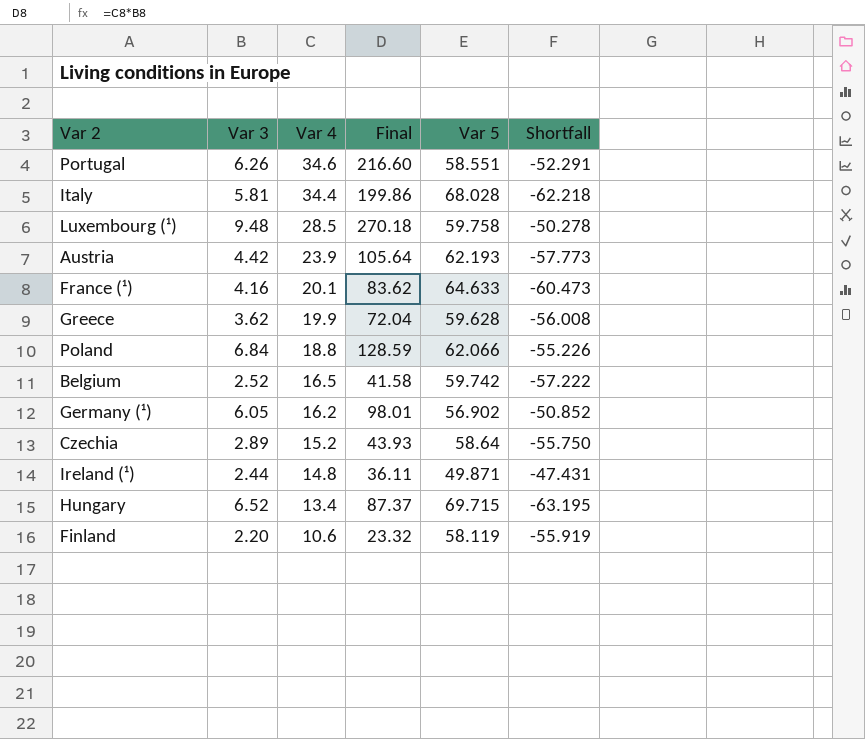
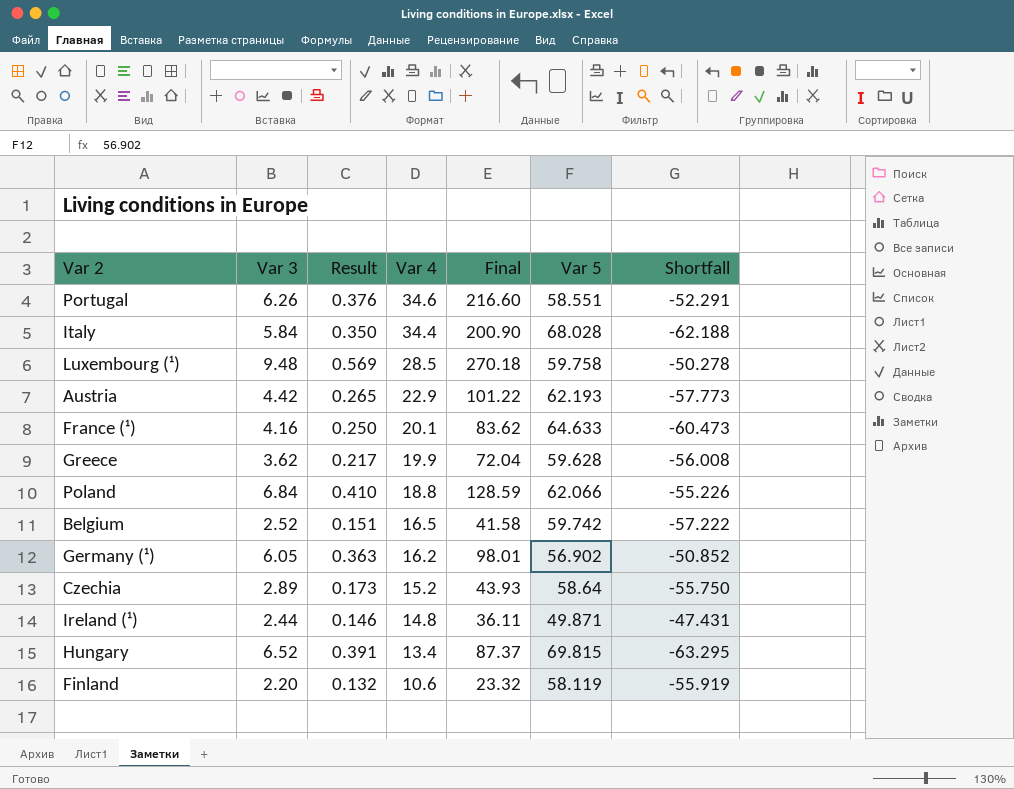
column Result | formula: none -> [Var 3] * 0.06
Italy | Var 3: 5.81 -> 5.84
Italy | Final: 199.86 -> 200.90
Italy | Shortfall: -62.218 -> -62.188
Austria | Var 4: 23.9 -> 22.9
Austria | Final: 105.64 -> 101.22
Hungary | Var 5: 69.715 -> 69.815
Hungary | Shortfall: -63.195 -> -63.295

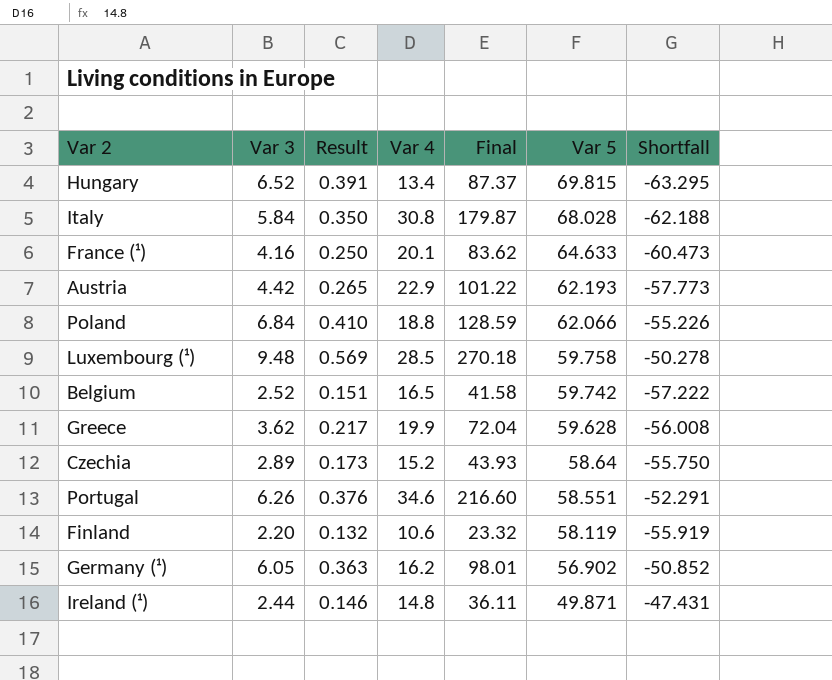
row order: Var 4 descending -> Var 5 descending
Italy | Var 4: 34.4 -> 30.8
Italy | Final: 200.90 -> 179.87

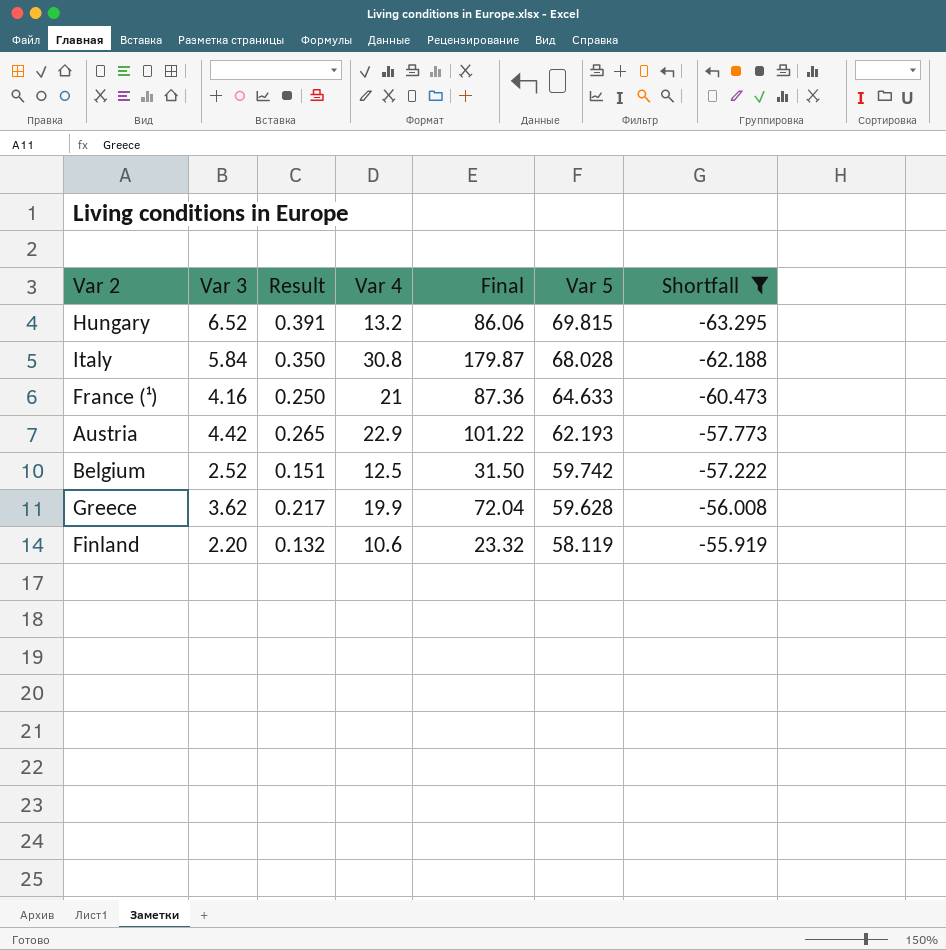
filter: none -> Shortfall <= -55.919
Hungary | Var 4: 13.4 -> 13.2
Hungary | Final: 87.37 -> 86.06
France (¹) | Var 4: 20.1 -> 21
France (¹) | Final: 83.62 -> 87.36
Belgium | Var 4: 16.5 -> 12.5
Belgium | Final: 41.58 -> 31.50

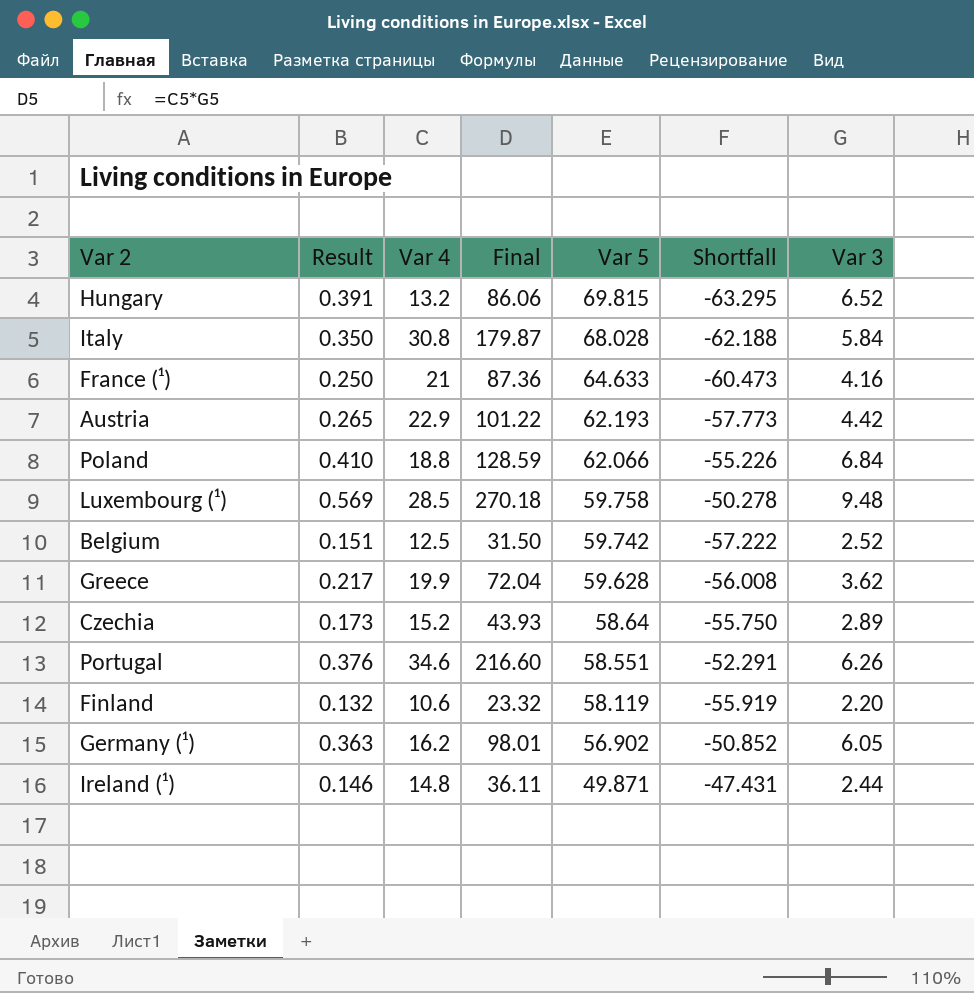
filter: Shortfall <= -55.919 -> none
column Var 3 | position: 2 -> 7

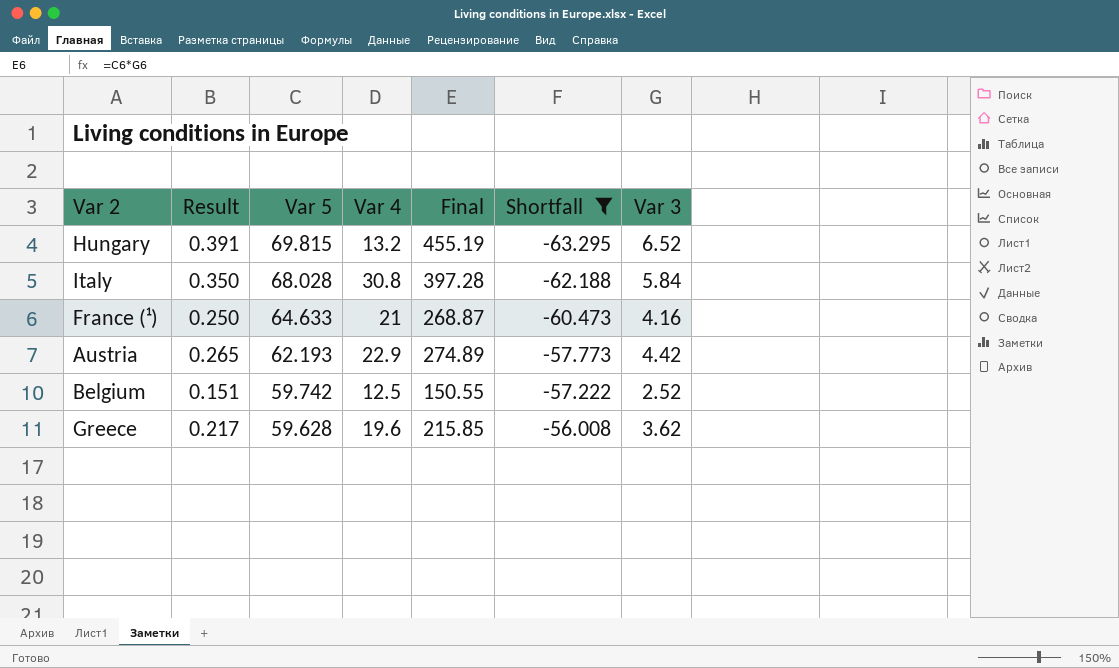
filter: none -> Shortfall <= -56.008
column Var 5 | position: 5 -> 3
column Final | formula: [Var 4] * [Var 3] -> [Var 5] * [Var 3]
Greece | Var 4: 19.9 -> 19.6

